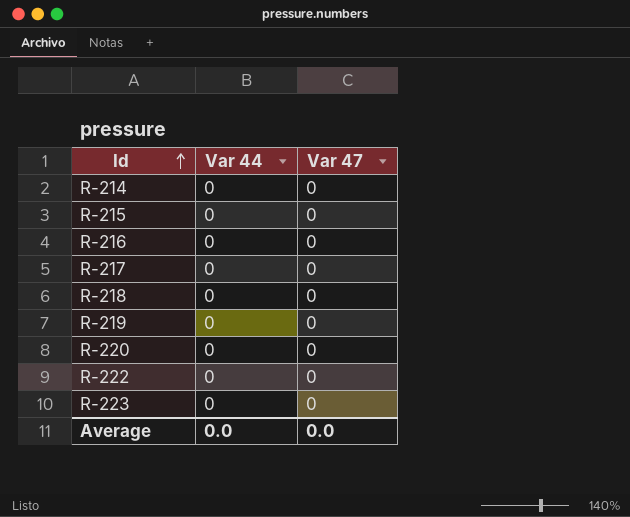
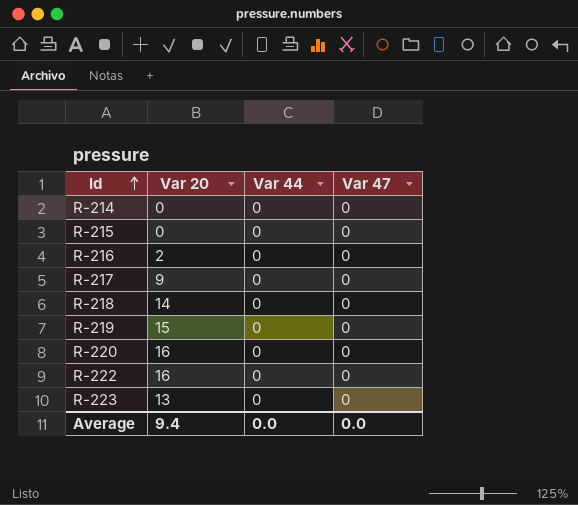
column Var 20 | position: none -> 2

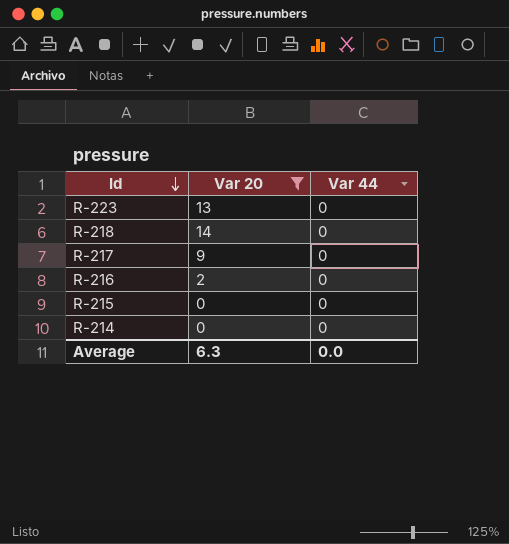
filter: none -> Var 20 <= 14
row order: Id ascending -> Id descending
column Var 47 | position: 4 -> none
Average | Var 20: 9.4 -> 6.3

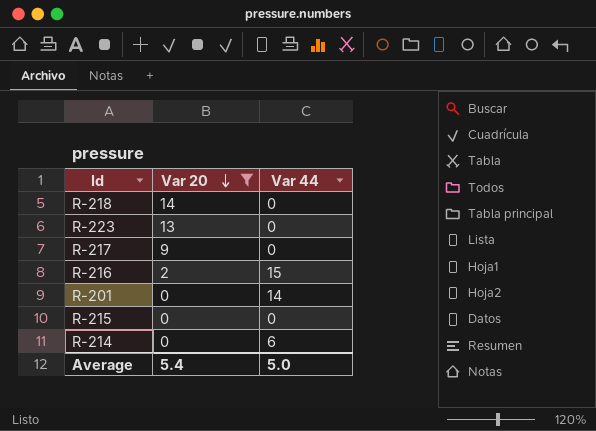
row order: Id descending -> Var 20 descending
R-216 | Var 44: 0 -> 15
row R-201: none -> 0 | 14
R-214 | Var 44: 0 -> 6
Average | Var 20: 6.3 -> 5.4
Average | Var 44: 0.0 -> 5.0

